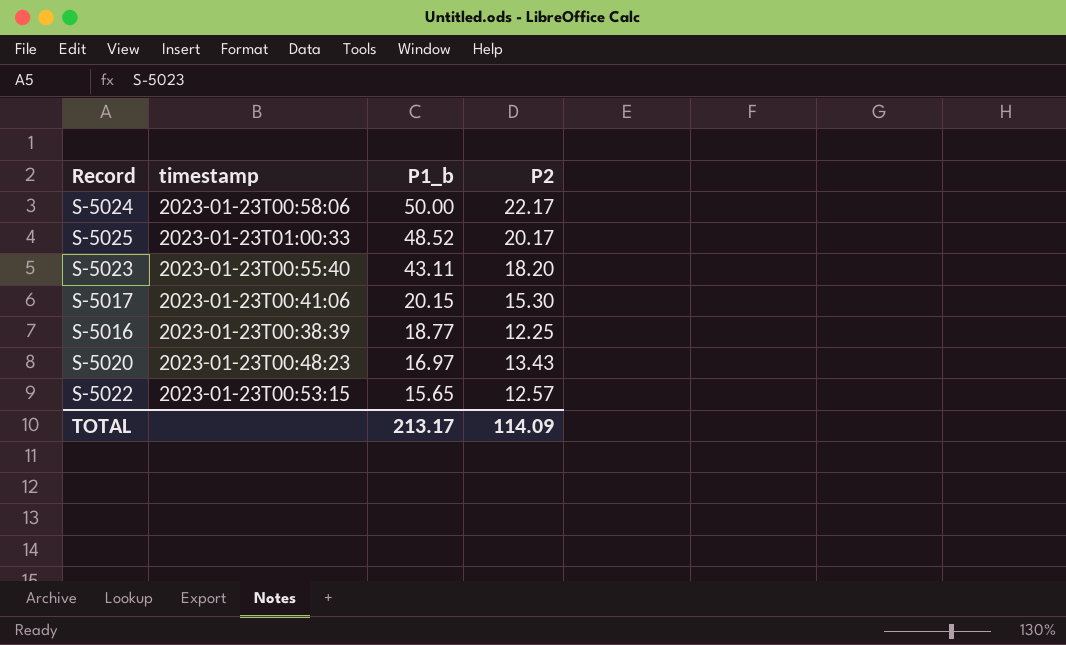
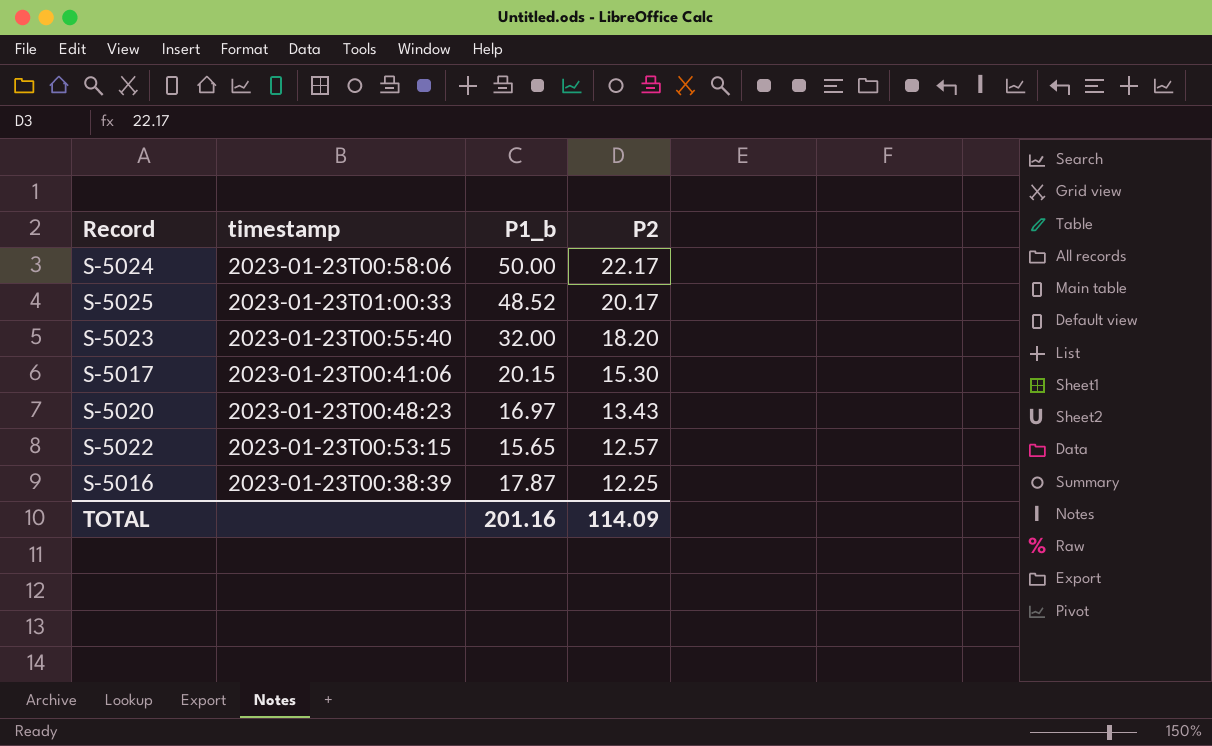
row order: P1_b descending -> P2 descending
S-5023 | P1_b: 43.11 -> 32.00
S-5016 | P1_b: 18.77 -> 17.87
TOTAL | P1_b: 213.17 -> 201.16

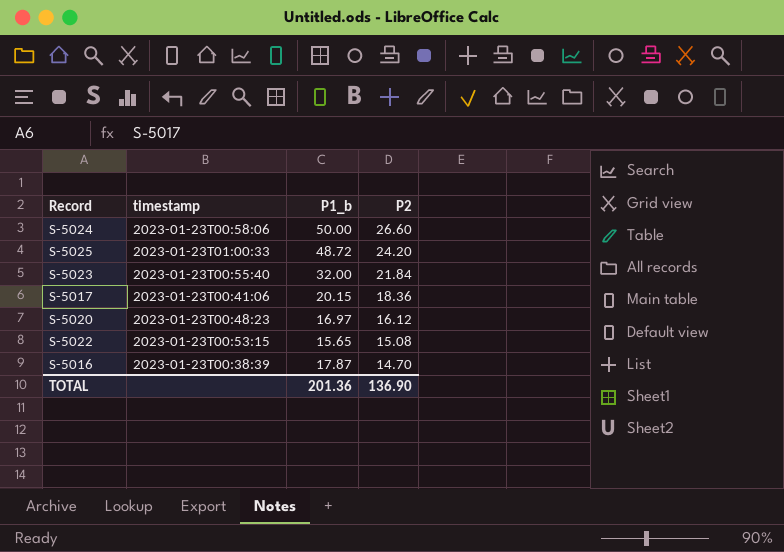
S-5024 | P2: 22.17 -> 26.60
S-5025 | P1_b: 48.52 -> 48.72
S-5025 | P2: 20.17 -> 24.20
S-5023 | P2: 18.20 -> 21.84
S-5017 | P2: 15.30 -> 18.36
S-5020 | P2: 13.43 -> 16.12
S-5022 | P2: 12.57 -> 15.08
S-5016 | P2: 12.25 -> 14.70
TOTAL | P1_b: 201.16 -> 201.36
TOTAL | P2: 114.09 -> 136.90

